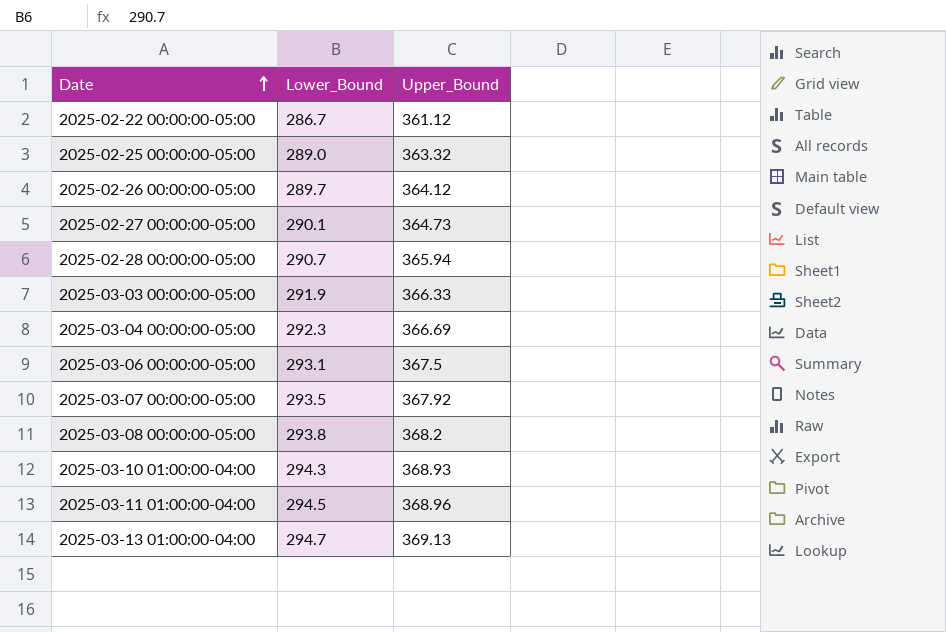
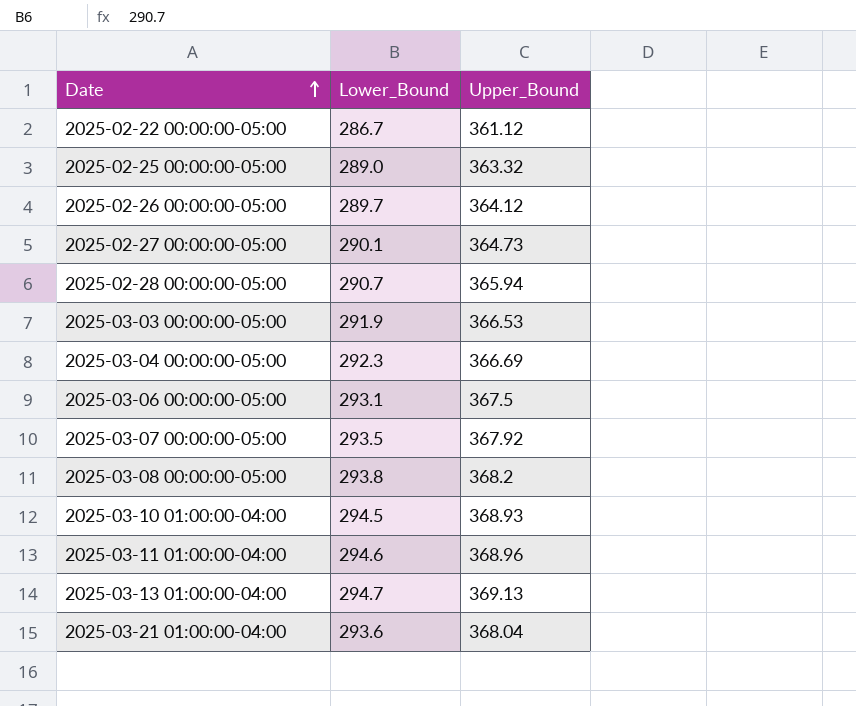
2025-03-03 00:00:00-05:00 | Upper_Bound: 366.33 -> 366.53
2025-03-10 01:00:00-04:00 | Lower_Bound: 294.3 -> 294.5
2025-03-11 01:00:00-04:00 | Lower_Bound: 294.5 -> 294.6
row 2025-03-21 01:00:00-04:00: none -> 293.6 | 368.04

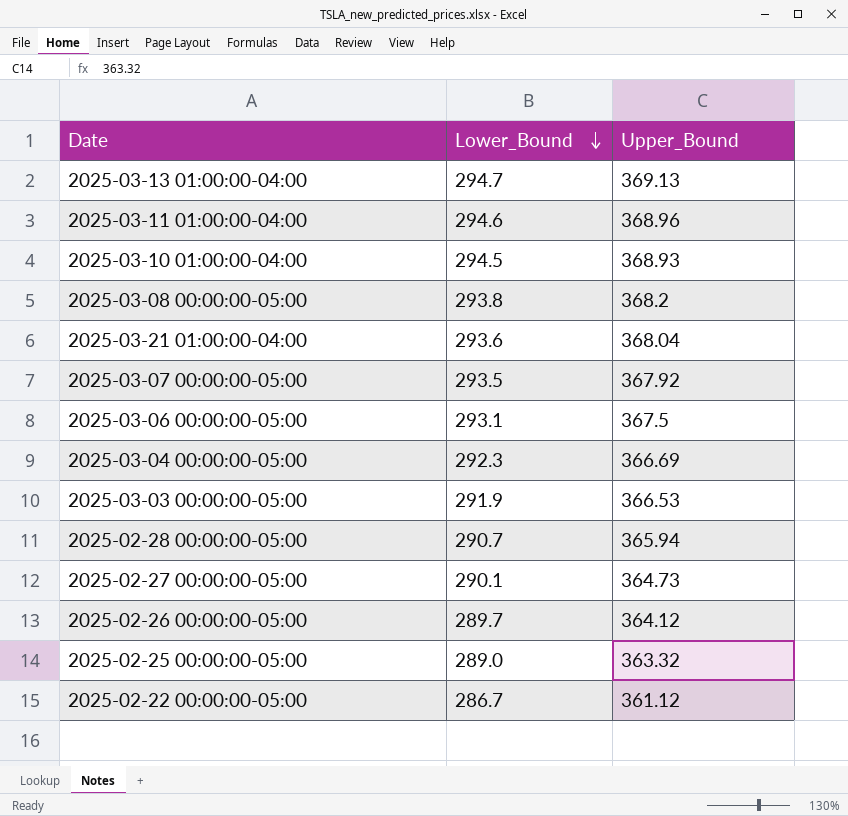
row order: Date ascending -> Lower_Bound descending

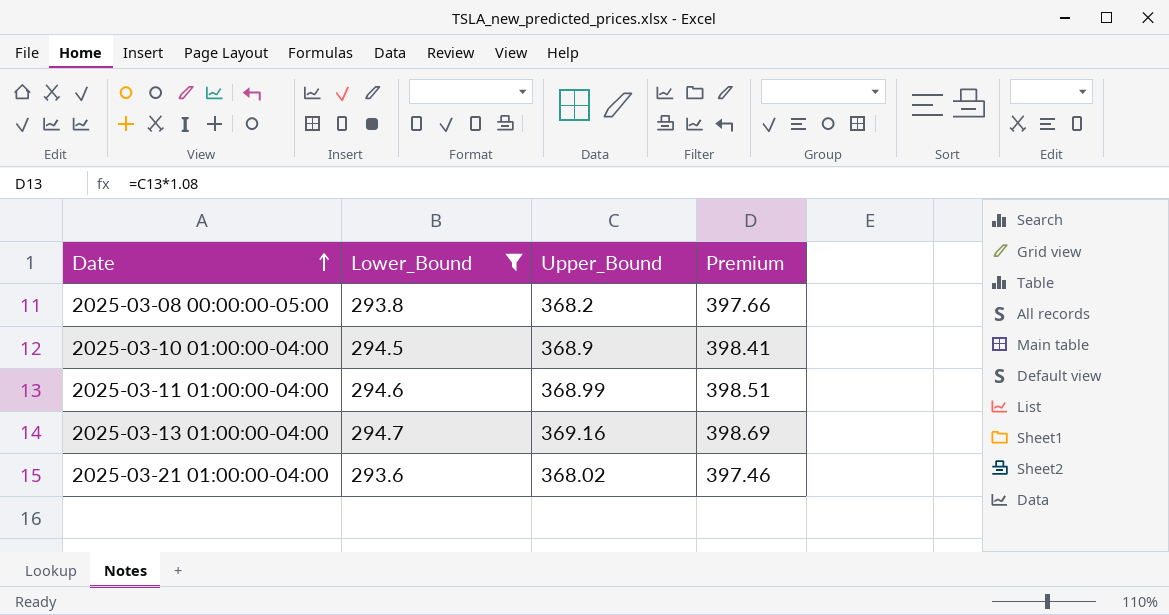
filter: none -> Lower_Bound >= 293.6
row order: Lower_Bound descending -> Date ascending
column Premium | formula: none -> [Upper_Bound] * 1.08
2025-03-10 01:00:00-04:00 | Upper_Bound: 368.93 -> 368.9
2025-03-11 01:00:00-04:00 | Upper_Bound: 368.96 -> 368.99
2025-03-13 01:00:00-04:00 | Upper_Bound: 369.13 -> 369.16
2025-03-21 01:00:00-04:00 | Upper_Bound: 368.04 -> 368.02

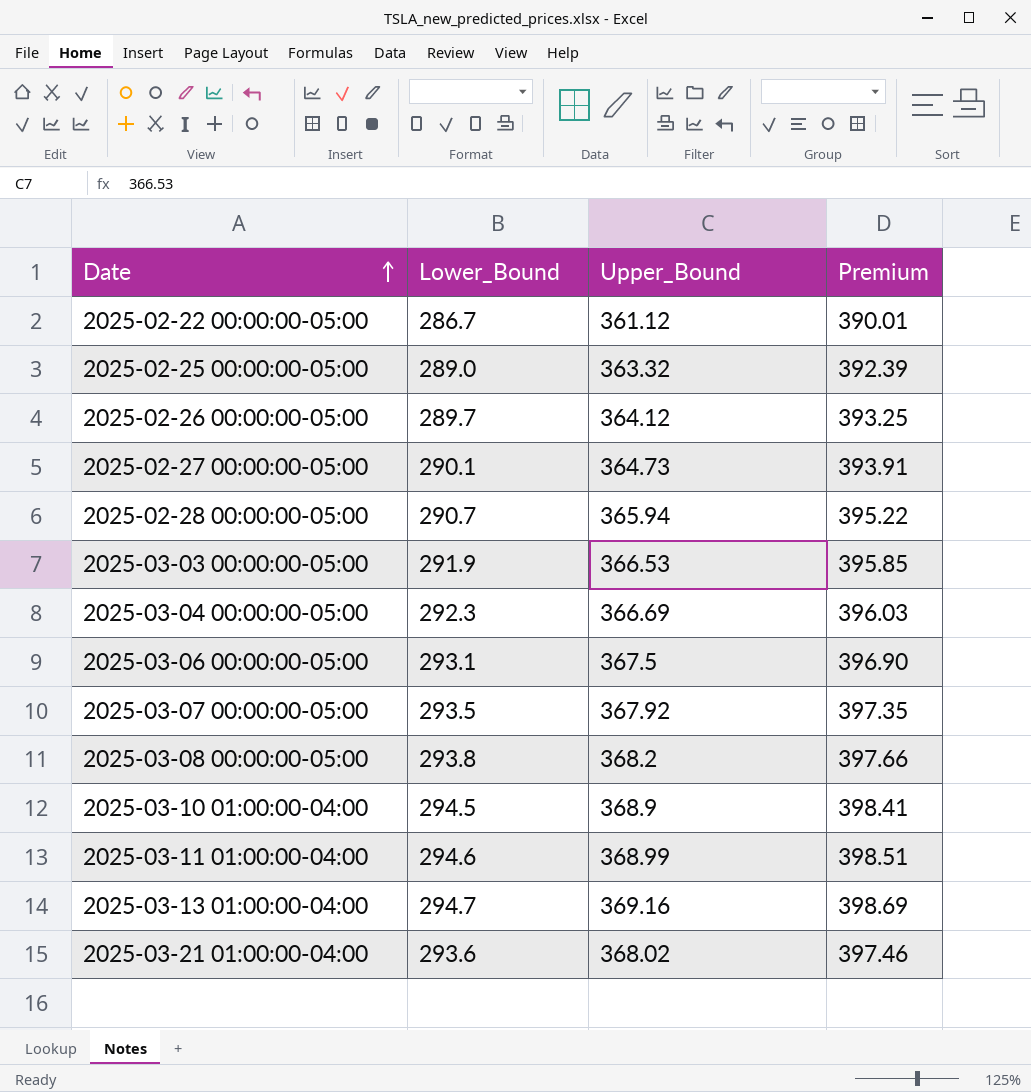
filter: Lower_Bound >= 293.6 -> none

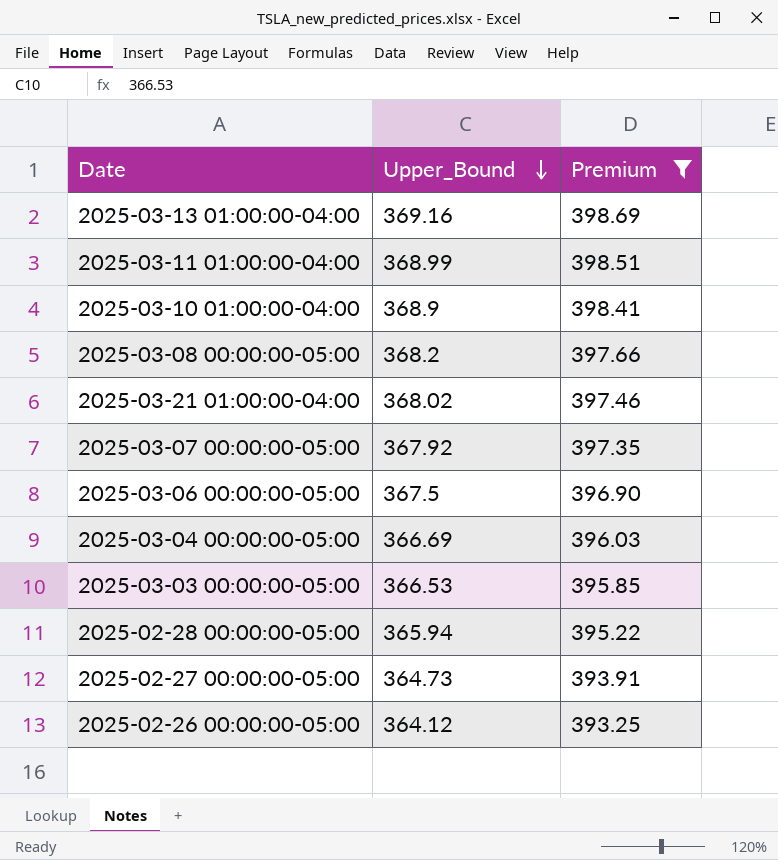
filter: none -> Premium >= 393.25
row order: Date ascending -> Upper_Bound descending
column Lower_Bound | position: 2 -> none

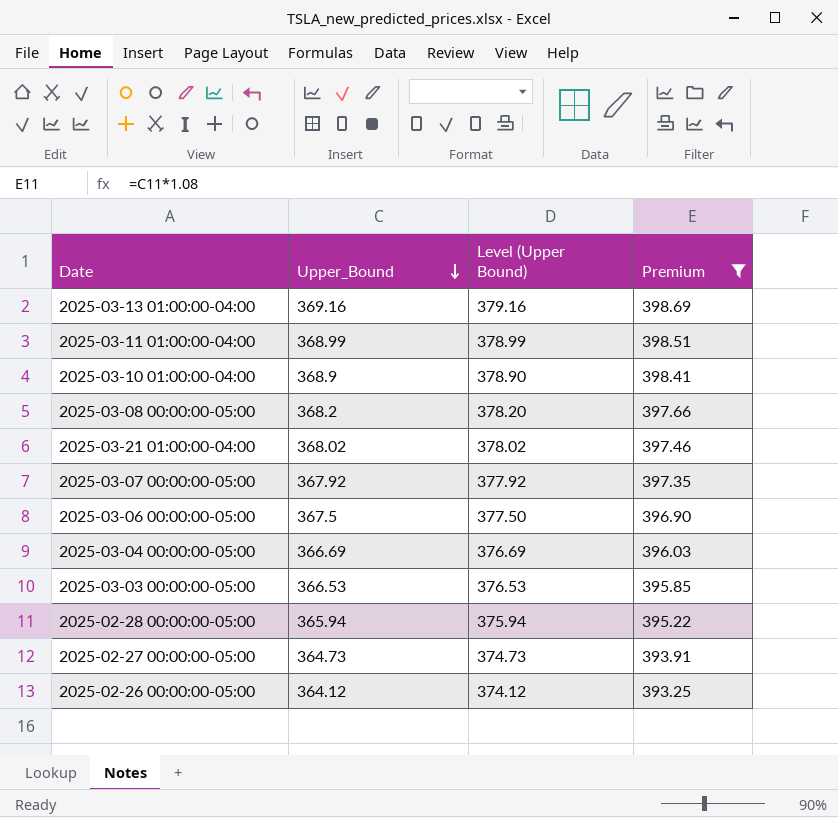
column Level (Upper Bound) | formula: none -> [Upper_Bound] + 10

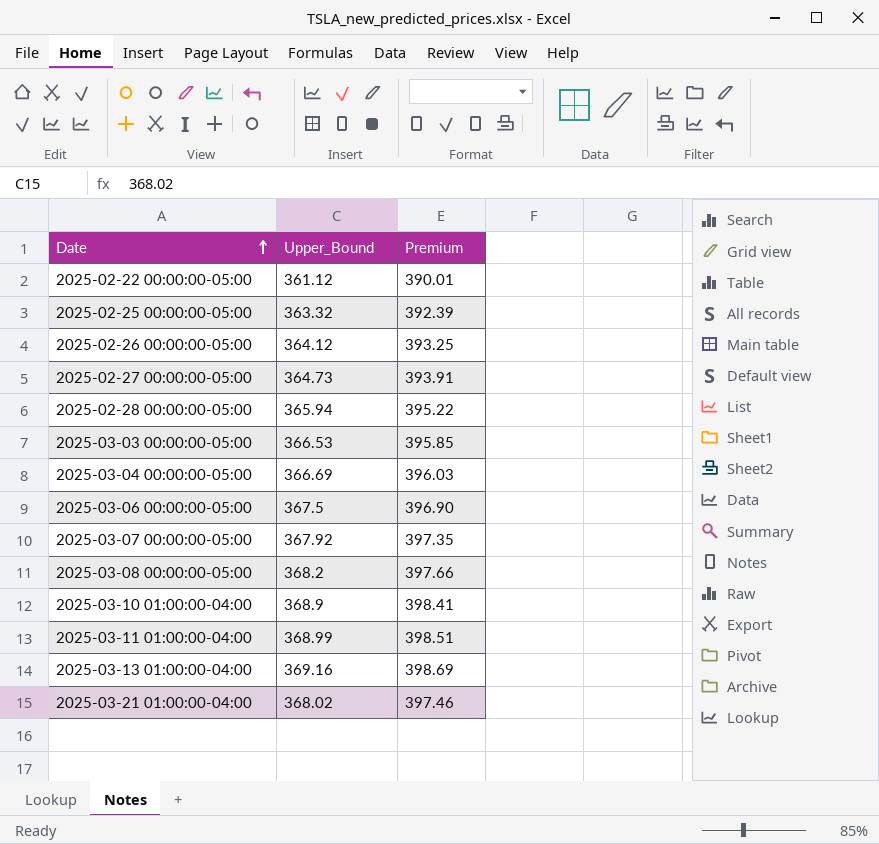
filter: Premium >= 393.25 -> none
row order: Upper_Bound descending -> Date ascending
column Level (Upper Bound) | formula: [Upper_Bound] + 10 -> none

